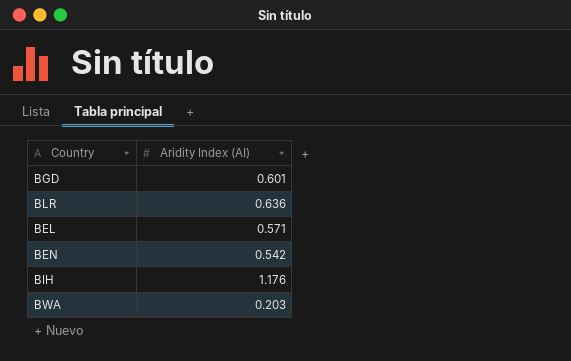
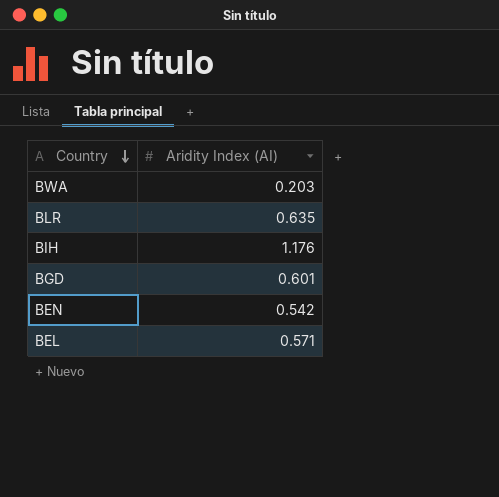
row order: none -> Country descending
BLR | Aridity Index (AI): 0.636 -> 0.635

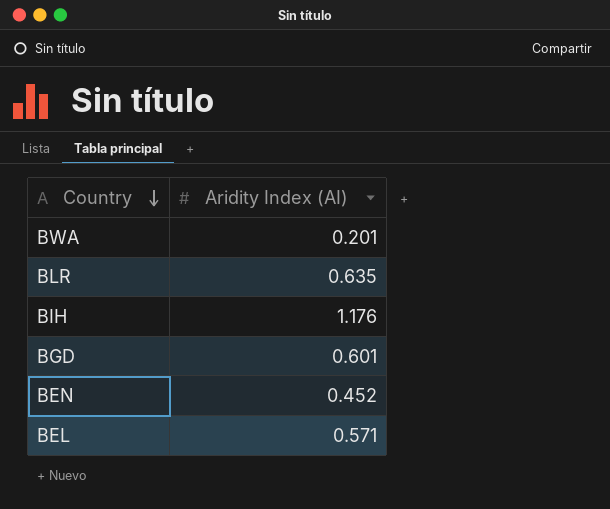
BWA | Aridity Index (AI): 0.203 -> 0.201
BEN | Aridity Index (AI): 0.542 -> 0.452

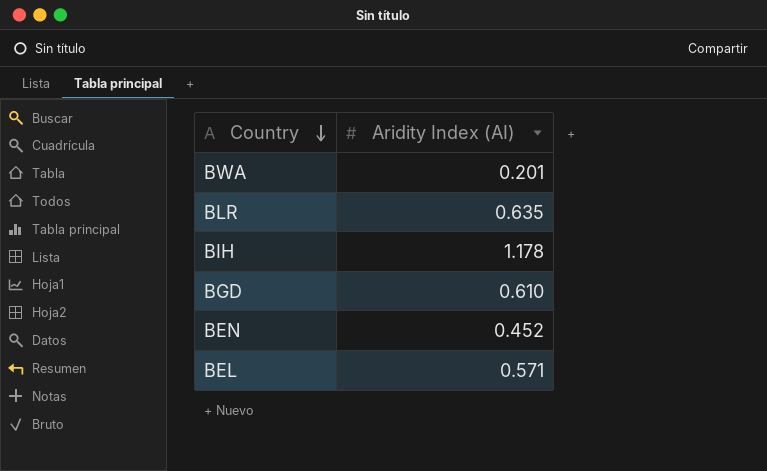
BIH | Aridity Index (AI): 1.176 -> 1.178
BGD | Aridity Index (AI): 0.601 -> 0.610

